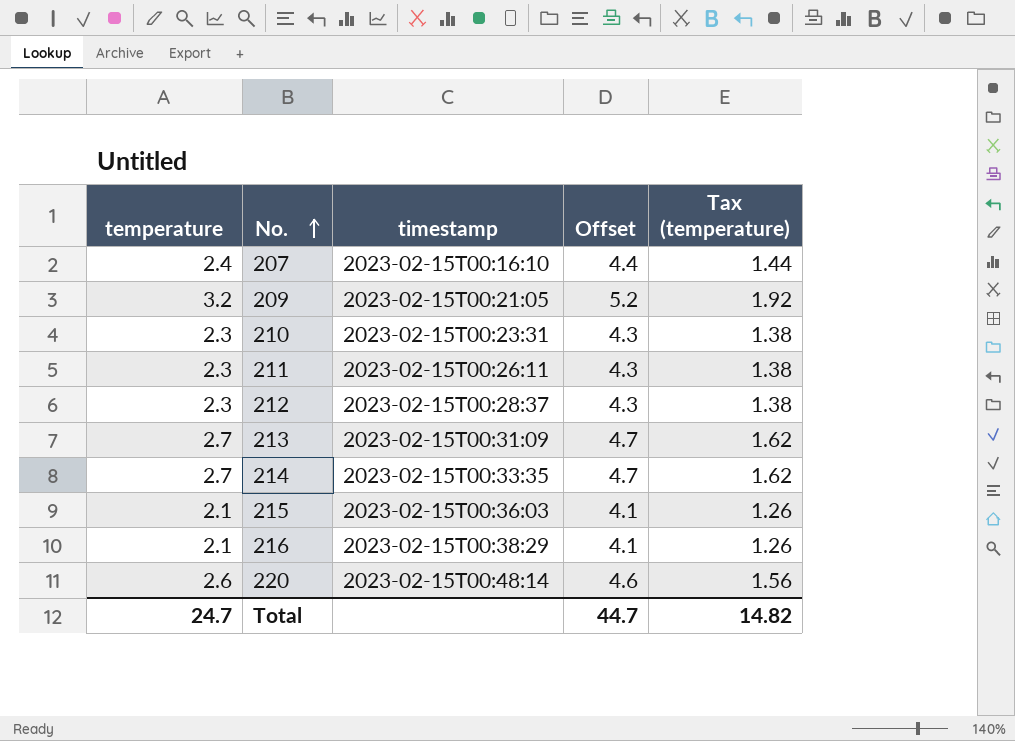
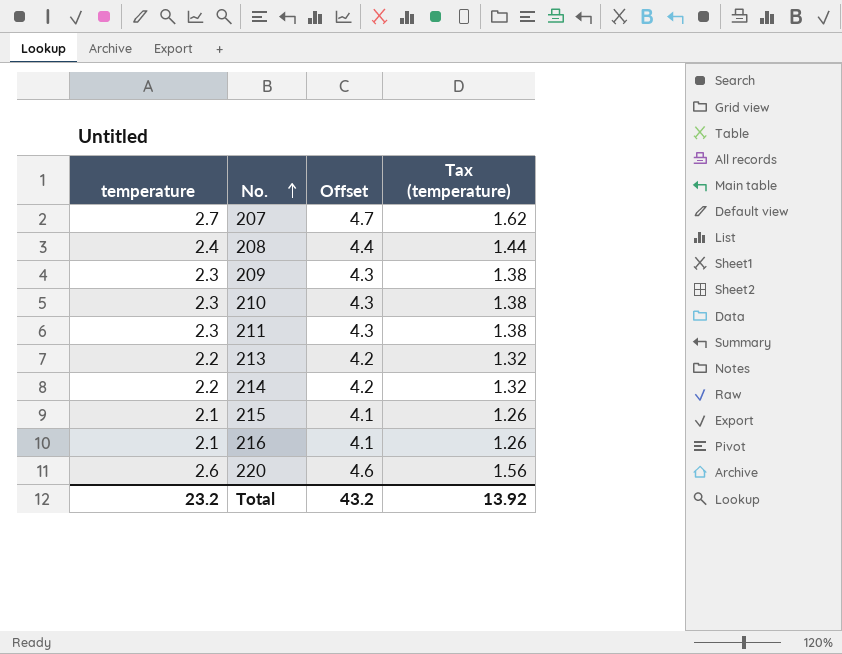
column timestamp | position: 3 -> none
row 212: 2.3 | 2023-02-15T00:28:37 | 4.3 | 1.38 -> none
207 | temperature: 2.4 -> 2.7
207 | Offset: 4.4 -> 4.7
207 | Tax (temperature): 1.44 -> 1.62
row 208: none -> 2.4 | 4.4 | 1.44
209 | temperature: 3.2 -> 2.3
209 | Offset: 5.2 -> 4.3
209 | Tax (temperature): 1.92 -> 1.38
213 | temperature: 2.7 -> 2.2
213 | Offset: 4.7 -> 4.2
213 | Tax (temperature): 1.62 -> 1.32
214 | temperature: 2.7 -> 2.2
214 | Offset: 4.7 -> 4.2
214 | Tax (temperature): 1.62 -> 1.32
Total | temperature: 24.7 -> 23.2
Total | Offset: 44.7 -> 43.2
Total | Tax (temperature): 14.82 -> 13.92

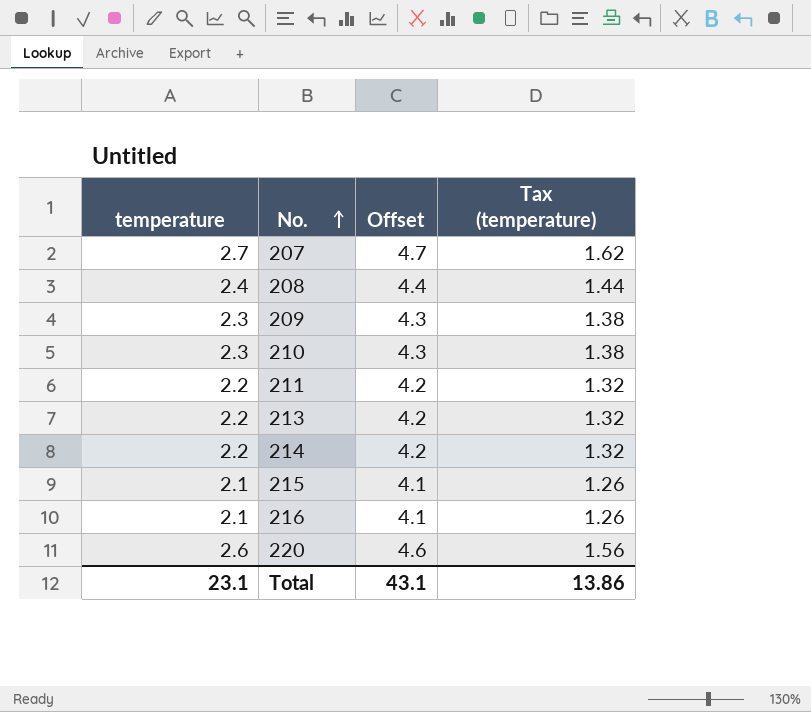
211 | temperature: 2.3 -> 2.2
211 | Offset: 4.3 -> 4.2
211 | Tax (temperature): 1.38 -> 1.32
Total | temperature: 23.2 -> 23.1
Total | Offset: 43.2 -> 43.1
Total | Tax (temperature): 13.92 -> 13.86

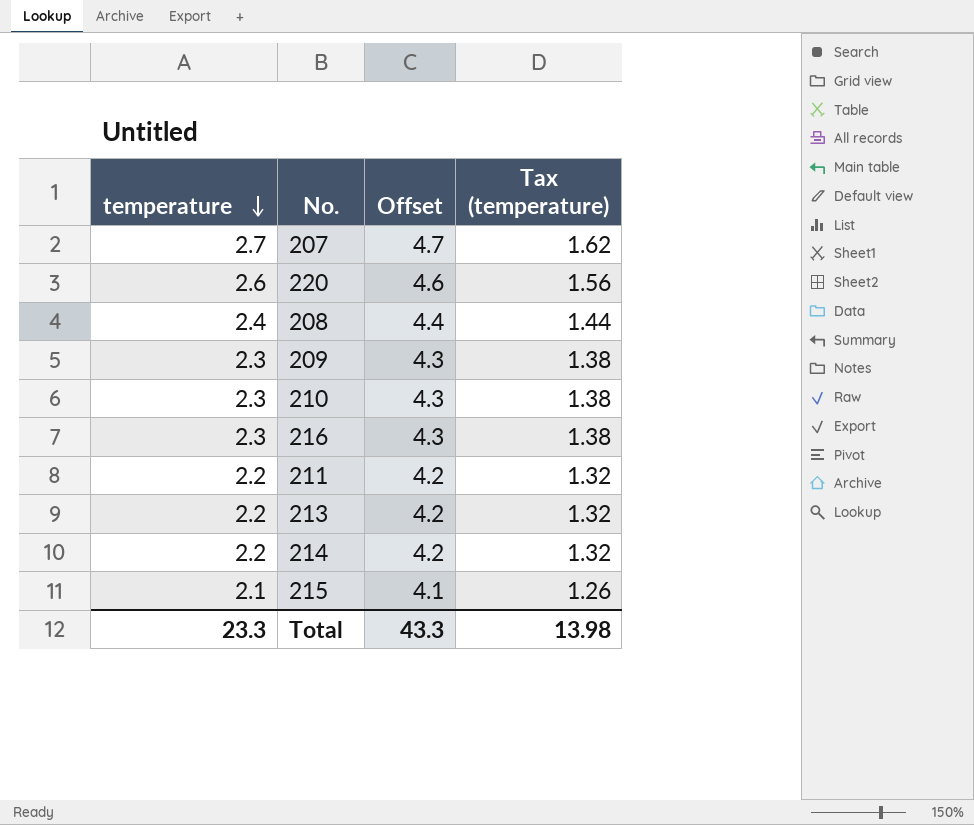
row order: No. ascending -> temperature descending
216 | temperature: 2.1 -> 2.3
216 | Offset: 4.1 -> 4.3
216 | Tax (temperature): 1.26 -> 1.38
Total | temperature: 23.1 -> 23.3
Total | Offset: 43.1 -> 43.3
Total | Tax (temperature): 13.86 -> 13.98

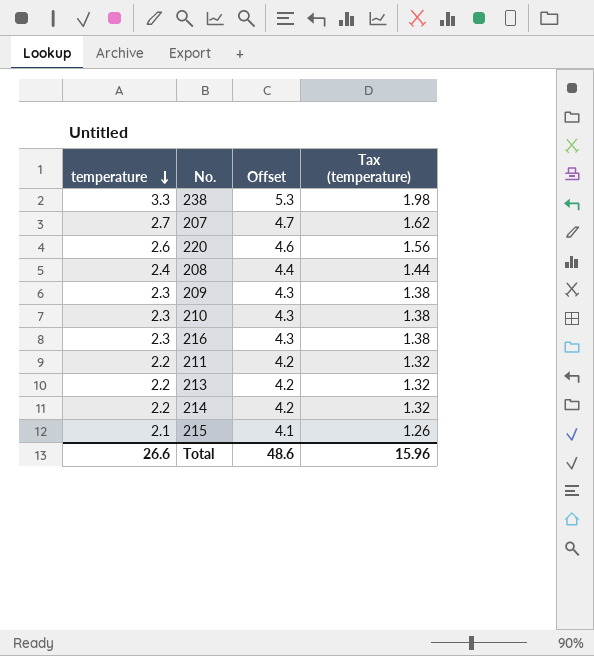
row 238: none -> 3.3 | 5.3 | 1.98
Total | temperature: 23.3 -> 26.6
Total | Offset: 43.3 -> 48.6
Total | Tax (temperature): 13.98 -> 15.96

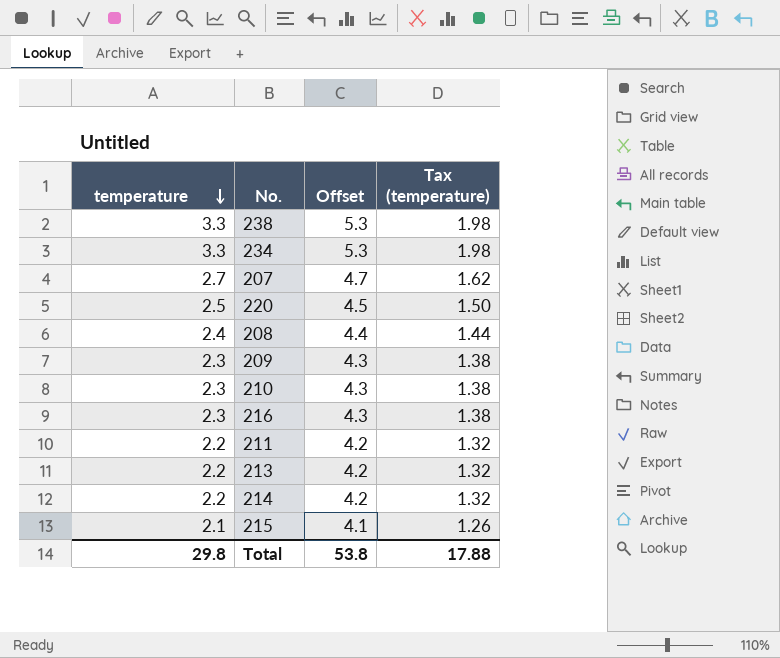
row 234: none -> 3.3 | 5.3 | 1.98
220 | temperature: 2.6 -> 2.5
220 | Offset: 4.6 -> 4.5
220 | Tax (temperature): 1.56 -> 1.50
Total | temperature: 26.6 -> 29.8
Total | Offset: 48.6 -> 53.8
Total | Tax (temperature): 15.96 -> 17.88

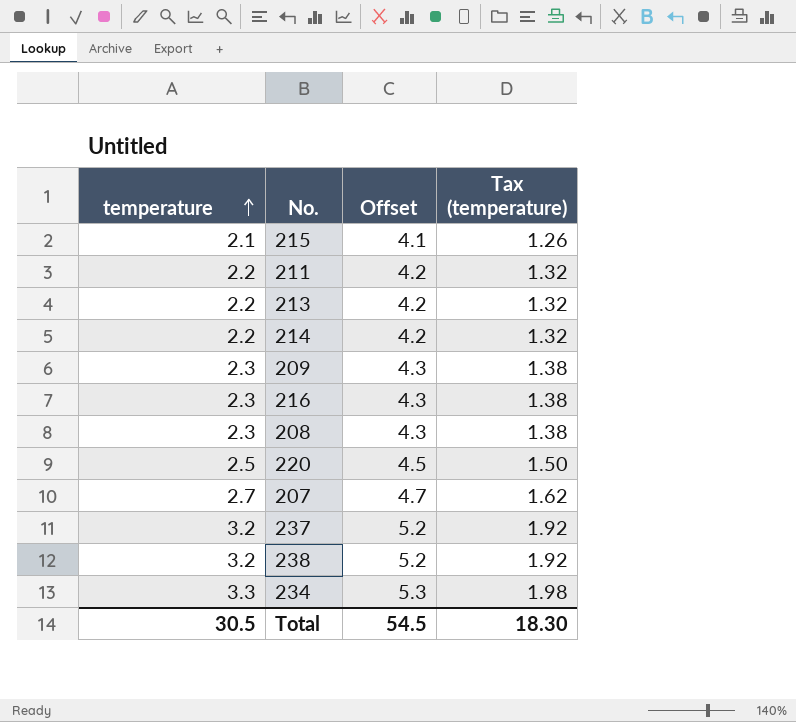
row order: temperature descending -> temperature ascending
row 210: 2.3 | 4.3 | 1.38 -> none
208 | temperature: 2.4 -> 2.3
208 | Offset: 4.4 -> 4.3
208 | Tax (temperature): 1.44 -> 1.38
row 237: none -> 3.2 | 5.2 | 1.92
238 | temperature: 3.3 -> 3.2
238 | Offset: 5.3 -> 5.2
238 | Tax (temperature): 1.98 -> 1.92
Total | temperature: 29.8 -> 30.5
Total | Offset: 53.8 -> 54.5
Total | Tax (temperature): 17.88 -> 18.30

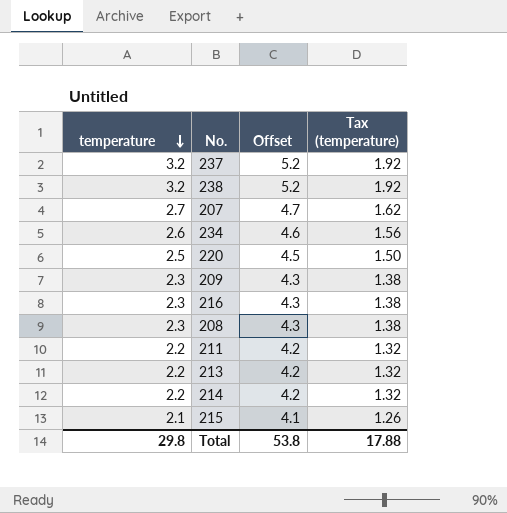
row order: temperature ascending -> temperature descending
234 | temperature: 3.3 -> 2.6
234 | Offset: 5.3 -> 4.6
234 | Tax (temperature): 1.98 -> 1.56
Total | temperature: 30.5 -> 29.8
Total | Offset: 54.5 -> 53.8
Total | Tax (temperature): 18.30 -> 17.88

